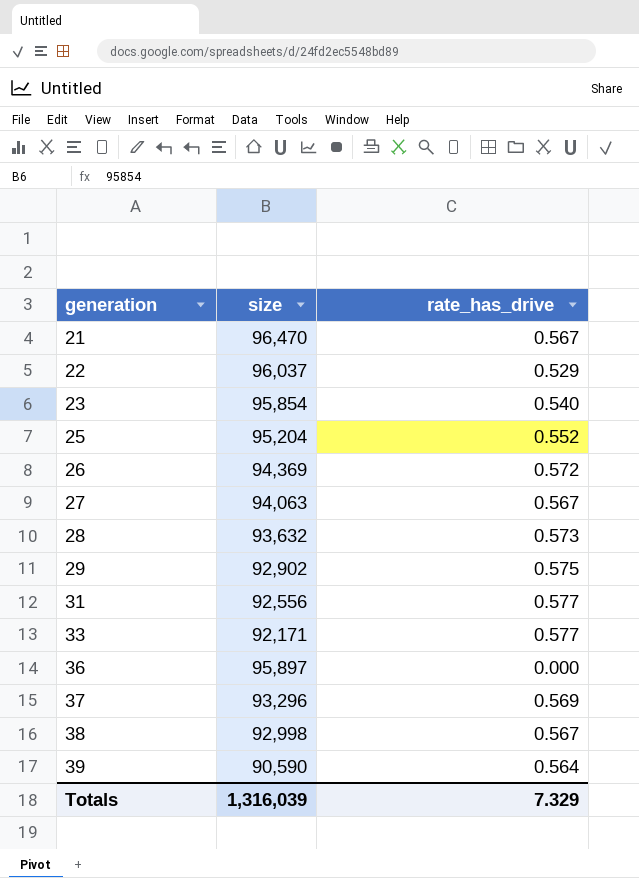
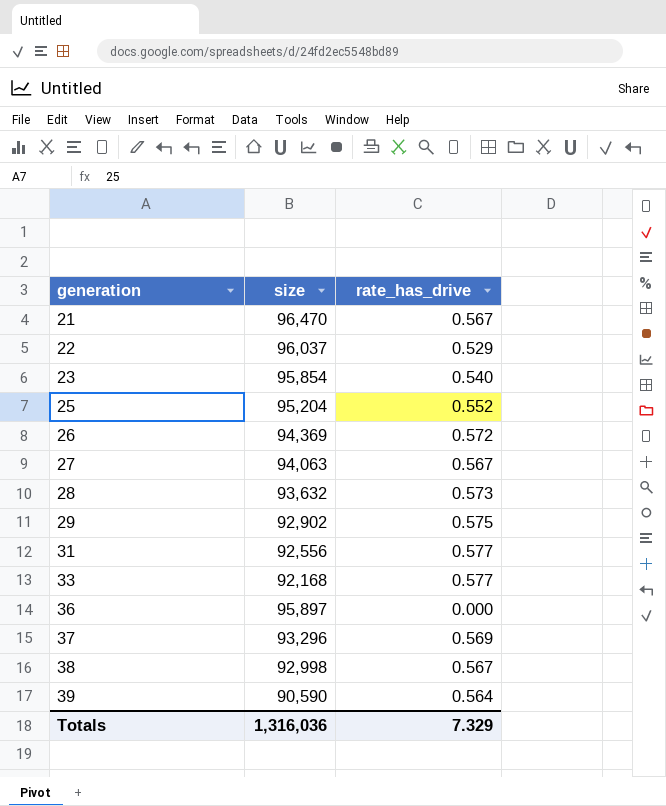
33 | size: 92,171 -> 92,168
Totals | size: 1,316,039 -> 1,316,036

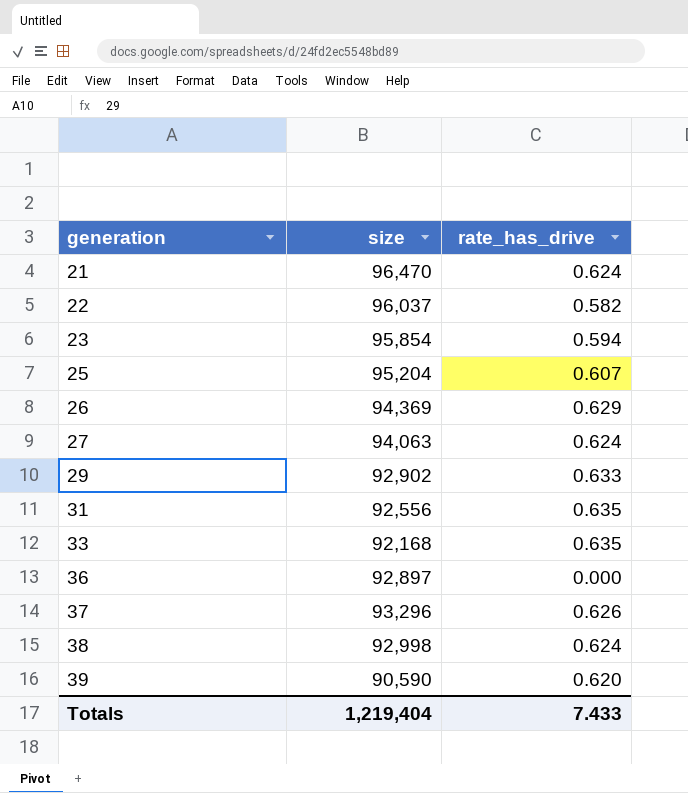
row 28: 93,632 | 0.573 -> none
21 | rate_has_drive: 0.567 -> 0.624
22 | rate_has_drive: 0.529 -> 0.582
23 | rate_has_drive: 0.540 -> 0.594
25 | rate_has_drive: 0.552 -> 0.607
26 | rate_has_drive: 0.572 -> 0.629
27 | rate_has_drive: 0.567 -> 0.624
29 | rate_has_drive: 0.575 -> 0.633
31 | rate_has_drive: 0.577 -> 0.635
33 | rate_has_drive: 0.577 -> 0.635
36 | size: 95,897 -> 92,897
37 | rate_has_drive: 0.569 -> 0.626
38 | rate_has_drive: 0.567 -> 0.624
39 | rate_has_drive: 0.564 -> 0.620
Totals | size: 1,316,036 -> 1,219,404
Totals | rate_has_drive: 7.329 -> 7.433

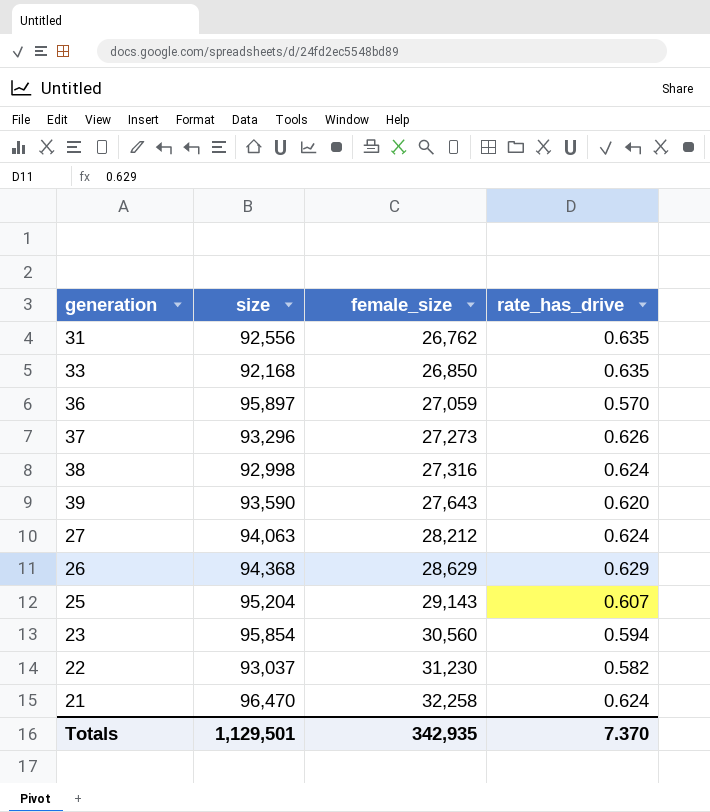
row order: generation ascending -> female_size ascending
column female_size | position: none -> 3
row 29: 92,902 | 0.633 -> none
36 | size: 92,897 -> 95,897
36 | rate_has_drive: 0.000 -> 0.570
39 | size: 90,590 -> 93,590
26 | size: 94,369 -> 94,368
22 | size: 96,037 -> 93,037
Totals | size: 1,219,404 -> 1,129,501
Totals | rate_has_drive: 7.433 -> 7.370

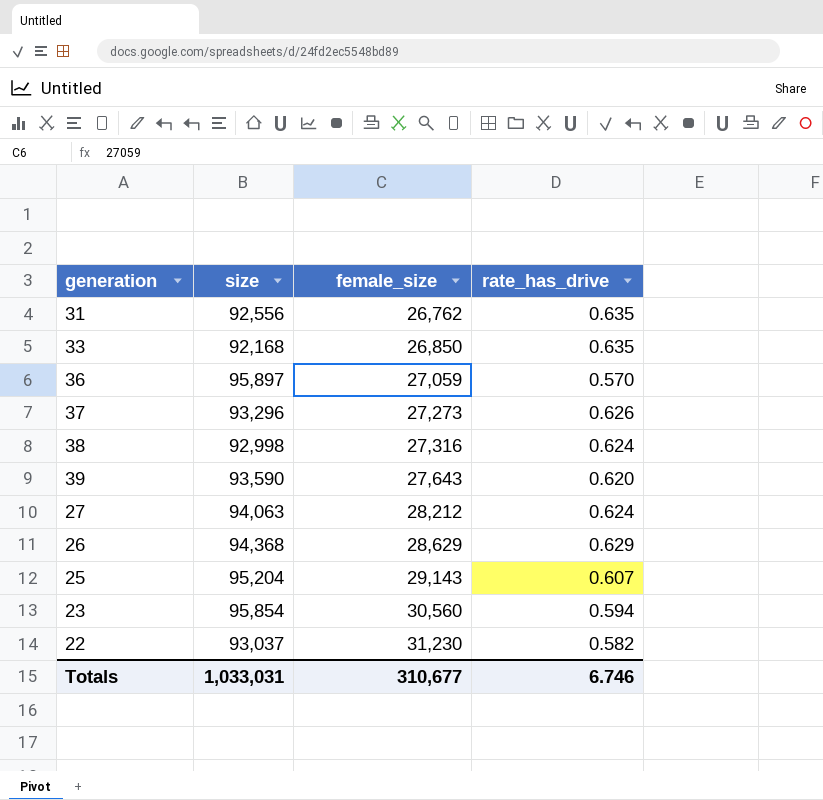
row 21: 96,470 | 32,258 | 0.624 -> none
Totals | size: 1,129,501 -> 1,033,031
Totals | female_size: 342,935 -> 310,677
Totals | rate_has_drive: 7.370 -> 6.746

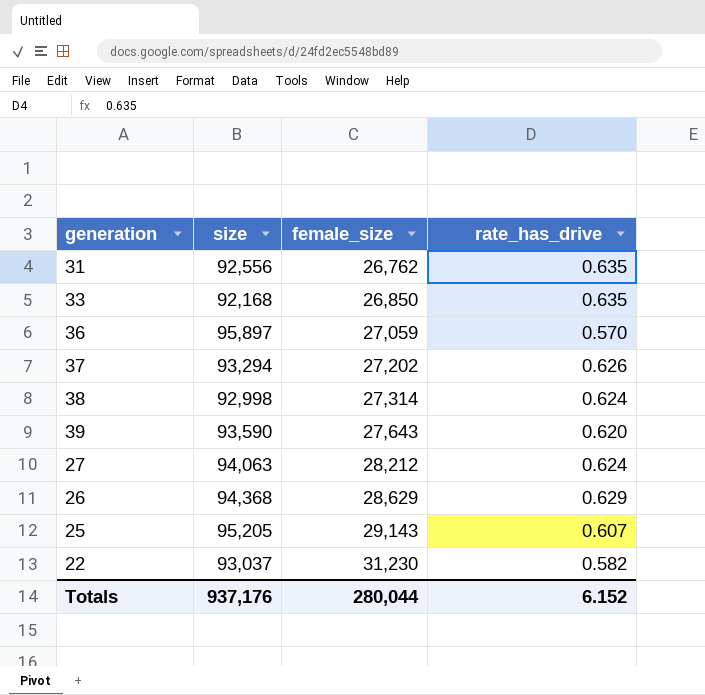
row 23: 95,854 | 30,560 | 0.594 -> none
37 | size: 93,296 -> 93,294
37 | female_size: 27,273 -> 27,202
38 | female_size: 27,316 -> 27,314
25 | size: 95,204 -> 95,205
Totals | size: 1,033,031 -> 937,176
Totals | female_size: 310,677 -> 280,044
Totals | rate_has_drive: 6.746 -> 6.152

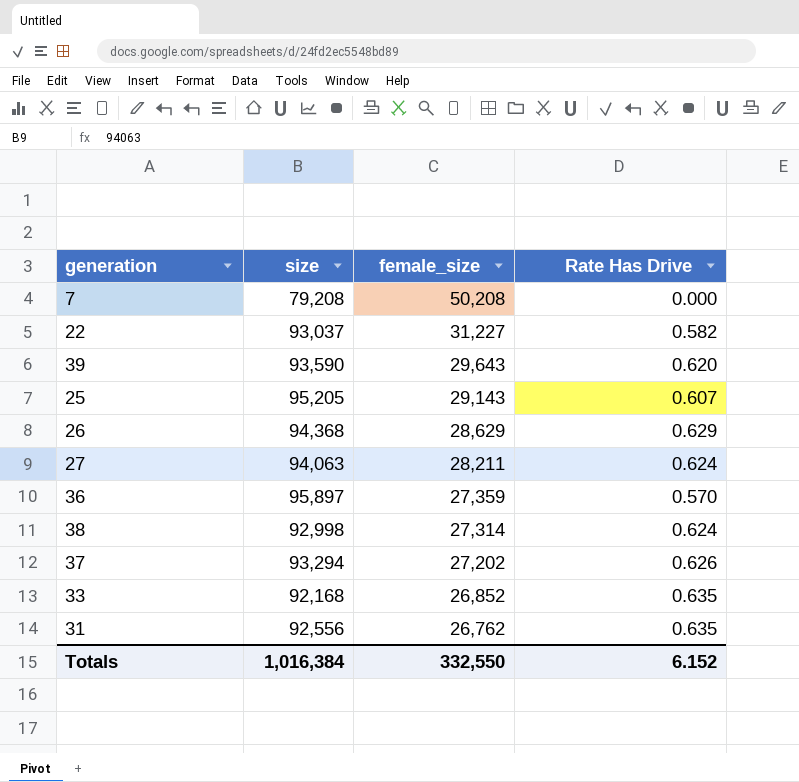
row order: female_size ascending -> female_size descending
column name: rate_has_drive -> Rate Has Drive
row 7: none -> 79,208 | 50,208 | 0.000
22 | female_size: 31,230 -> 31,227
39 | female_size: 27,643 -> 29,643
27 | female_size: 28,212 -> 28,211
36 | female_size: 27,059 -> 27,359
33 | female_size: 26,850 -> 26,852
Totals | size: 937,176 -> 1,016,384
Totals | female_size: 280,044 -> 332,550

